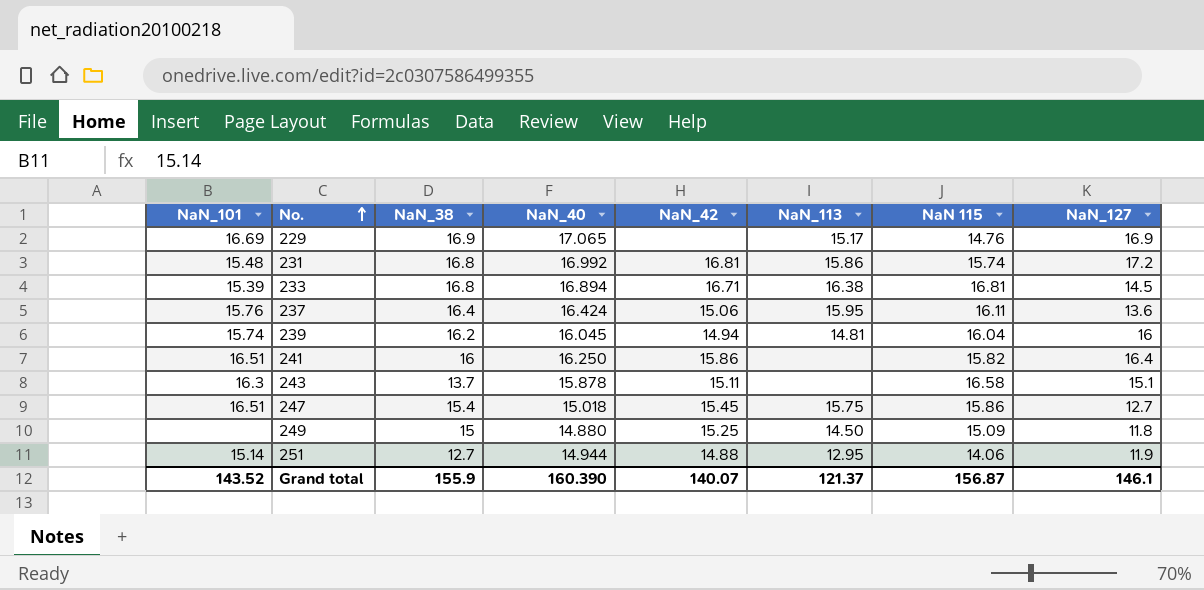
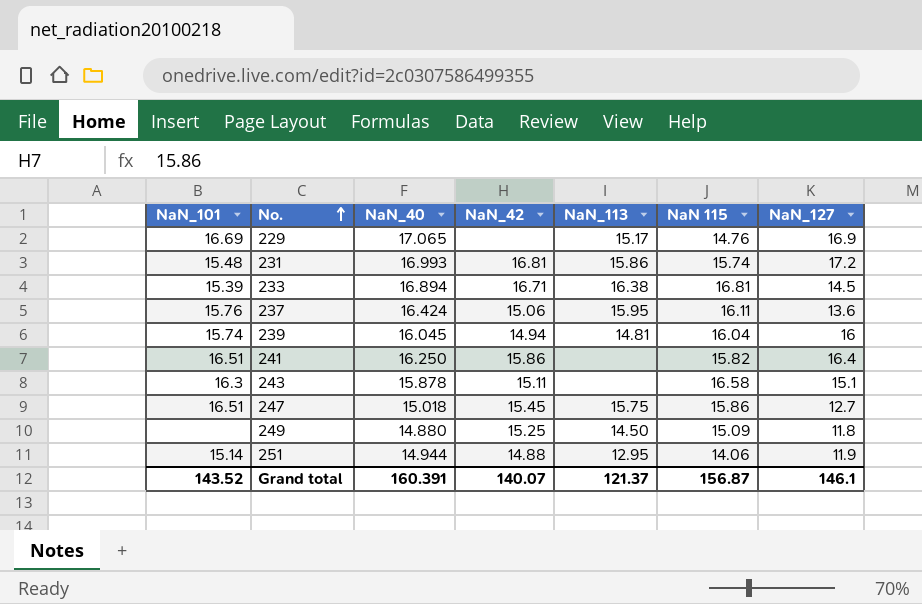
column NaN_38 | position: 3 -> none
231 | NaN_40: 16.992 -> 16.993
Grand total | NaN_40: 160.390 -> 160.391

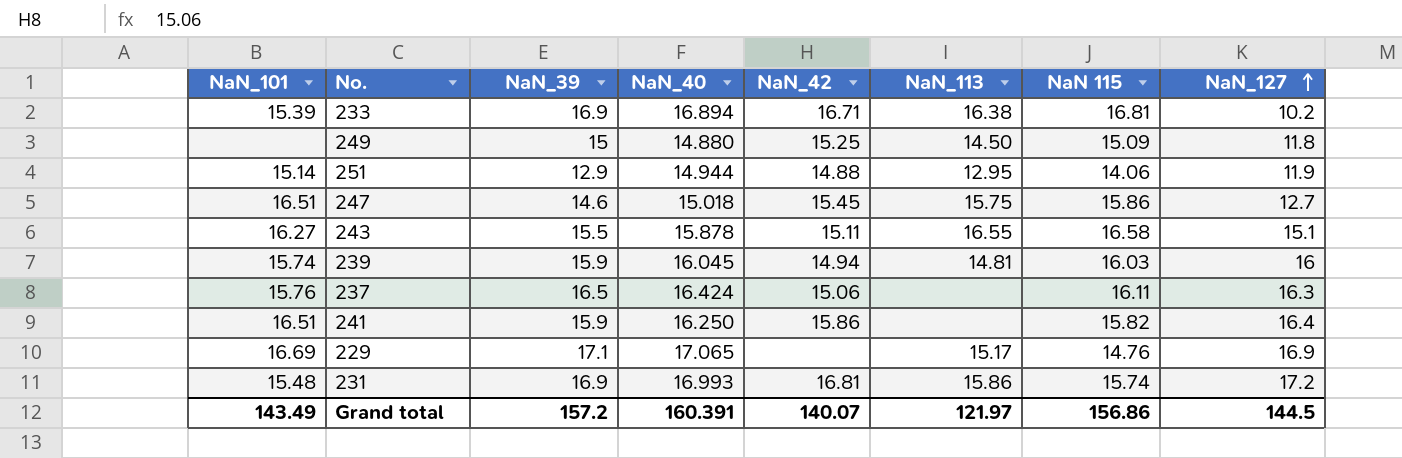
row order: No. ascending -> NaN_127 ascending
column NaN_39 | position: none -> 3
233 | NaN_127: 14.5 -> 10.2
243 | NaN_101: 16.3 -> 16.27
243 | NaN_113: none -> 16.55
239 | NaN 115: 16.04 -> 16.03
237 | NaN_113: 15.95 -> none
237 | NaN_127: 13.6 -> 16.3
Grand total | NaN_101: 143.52 -> 143.49
Grand total | NaN_113: 121.37 -> 121.97
Grand total | NaN 115: 156.87 -> 156.86
Grand total | NaN_127: 146.1 -> 144.5

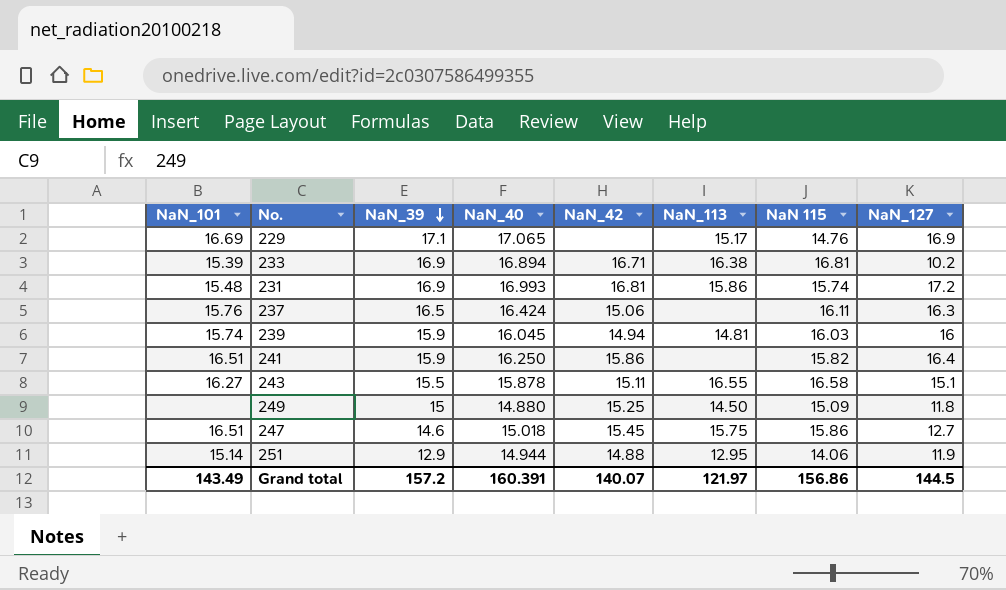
row order: NaN_127 ascending -> NaN_39 descending

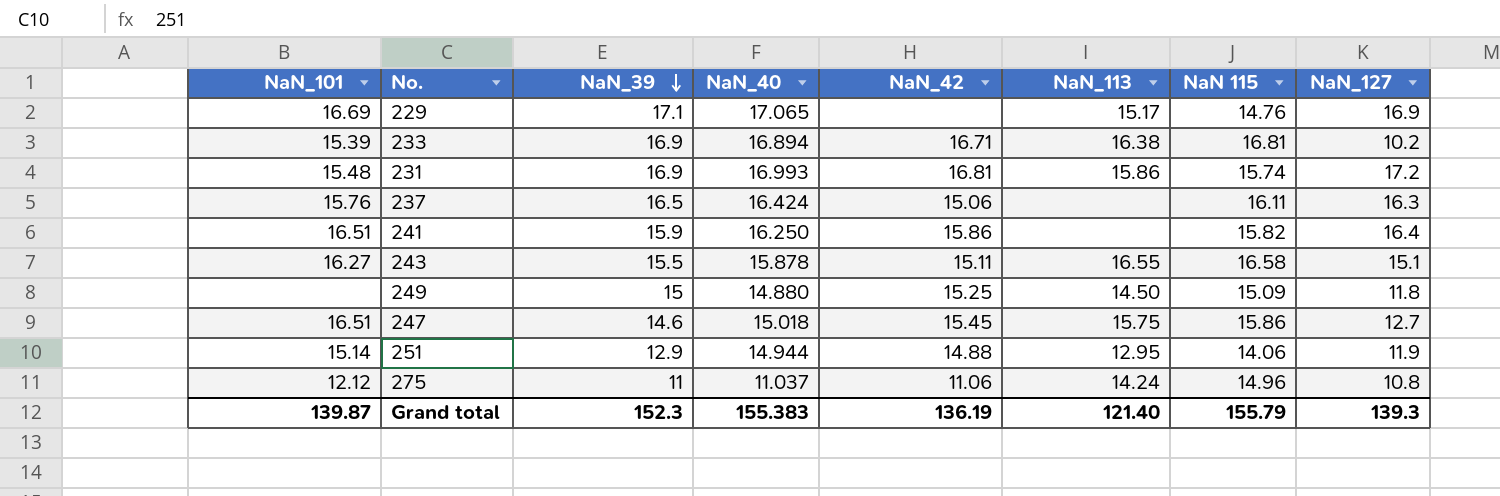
row 239: 15.74 | 15.9 | 16.045 | 14.94 | 14.81 | 16.03 | 16 -> none
row 275: none -> 12.12 | 11 | 11.037 | 11.06 | 14.24 | 14.96 | 10.8
Grand total | NaN_101: 143.49 -> 139.87
Grand total | NaN_39: 157.2 -> 152.3
Grand total | NaN_40: 160.391 -> 155.383
Grand total | NaN_42: 140.07 -> 136.19
Grand total | NaN_113: 121.97 -> 121.40
Grand total | NaN 115: 156.86 -> 155.79
Grand total | NaN_127: 144.5 -> 139.3

